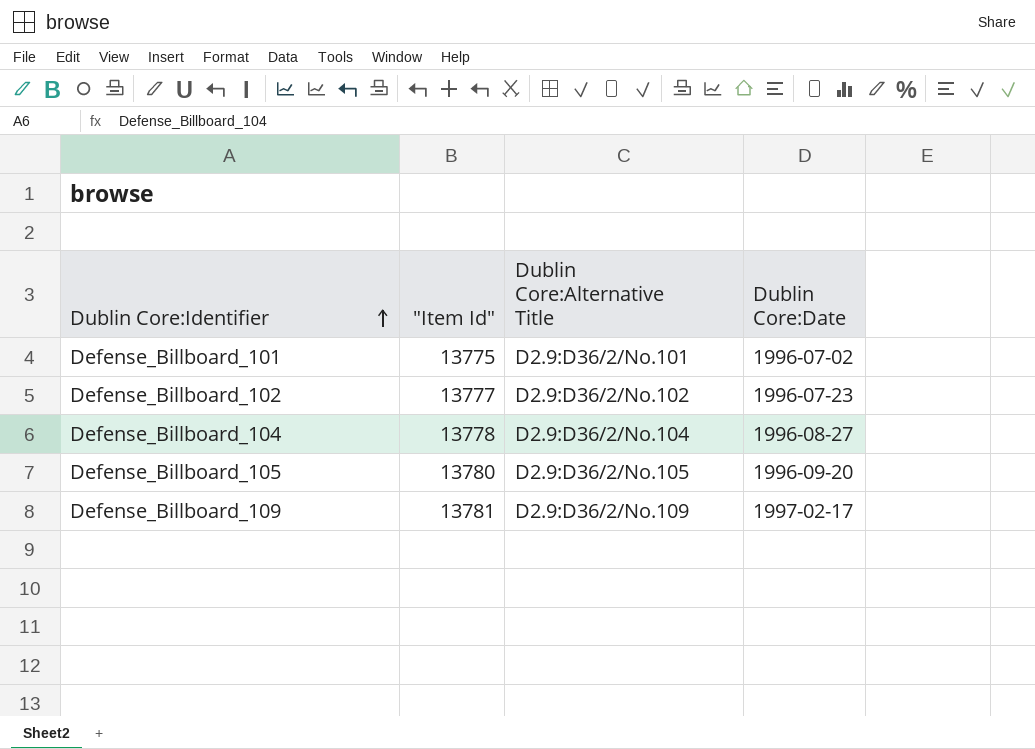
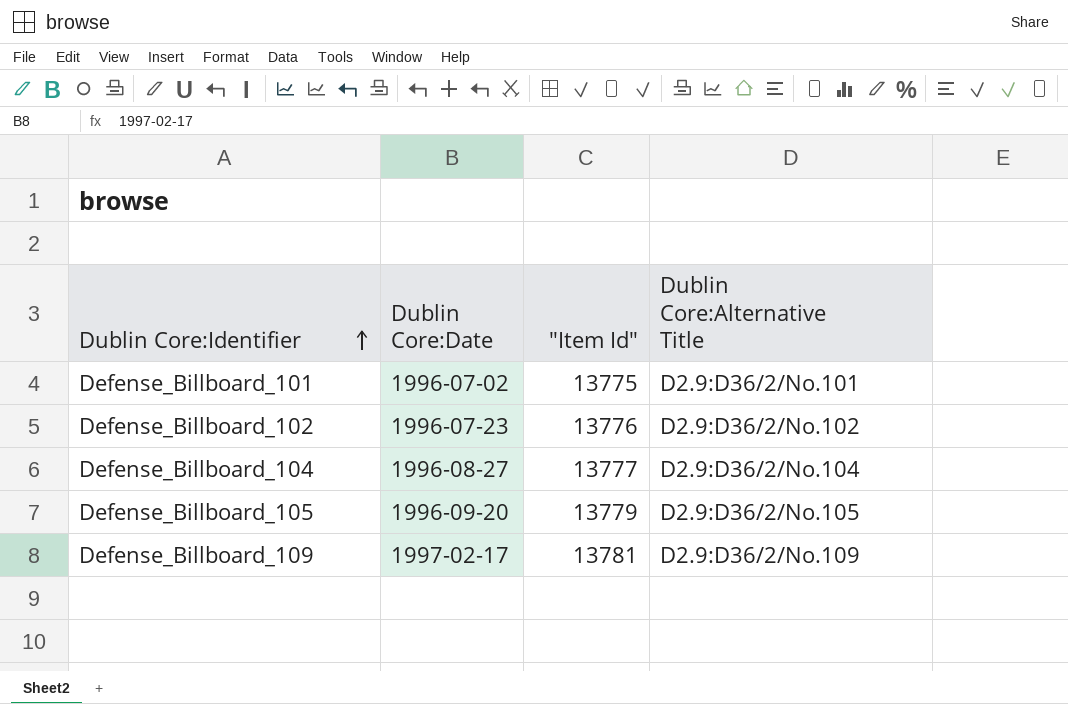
column Dublin Core:Date | position: 4 -> 2
Defense_Billboard_102 | "Item Id": 13777 -> 13776
Defense_Billboard_104 | "Item Id": 13778 -> 13777
Defense_Billboard_105 | "Item Id": 13780 -> 13779

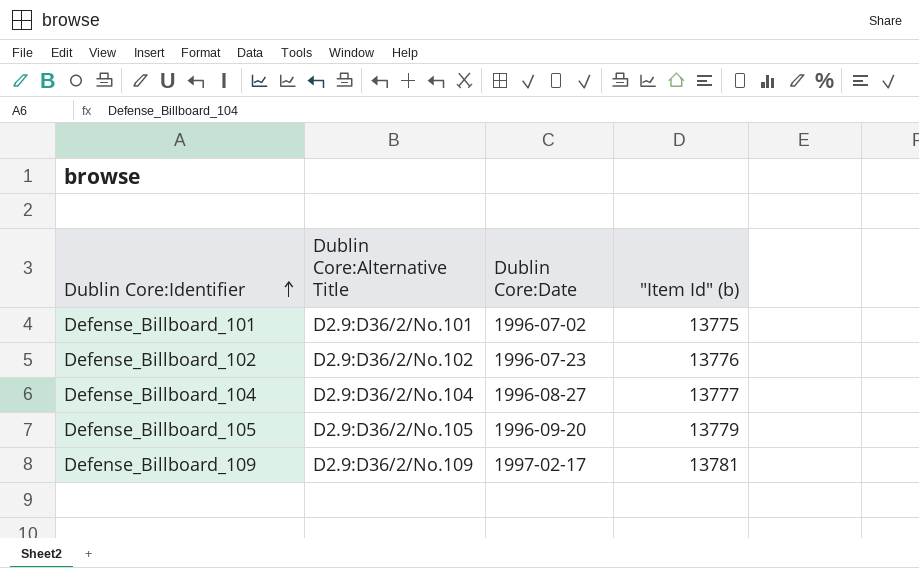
column Dublin Core:Alternative Title | position: 4 -> 2
column name: "Item Id" -> "Item Id" (b)

